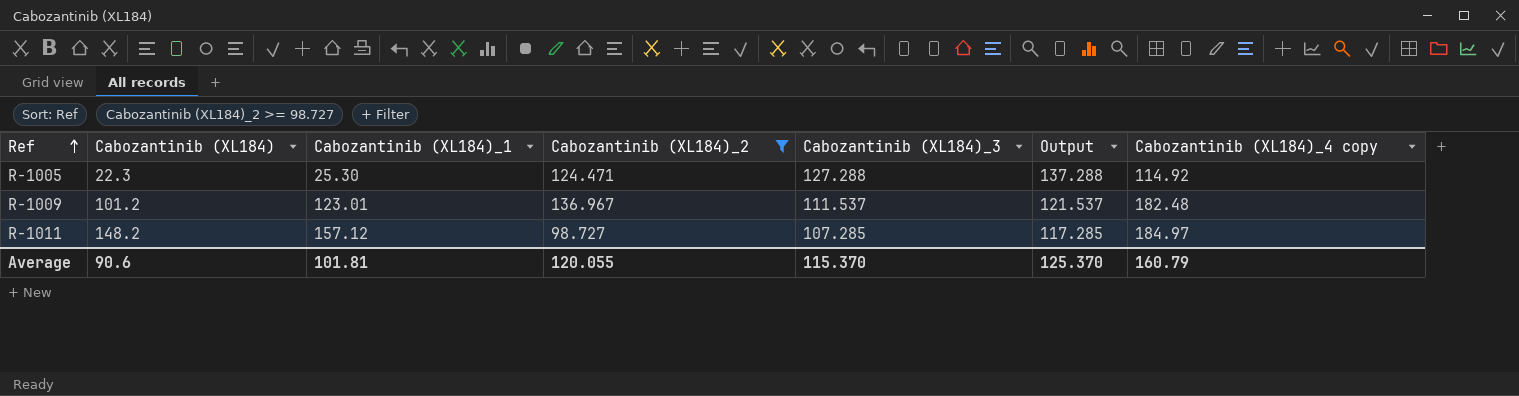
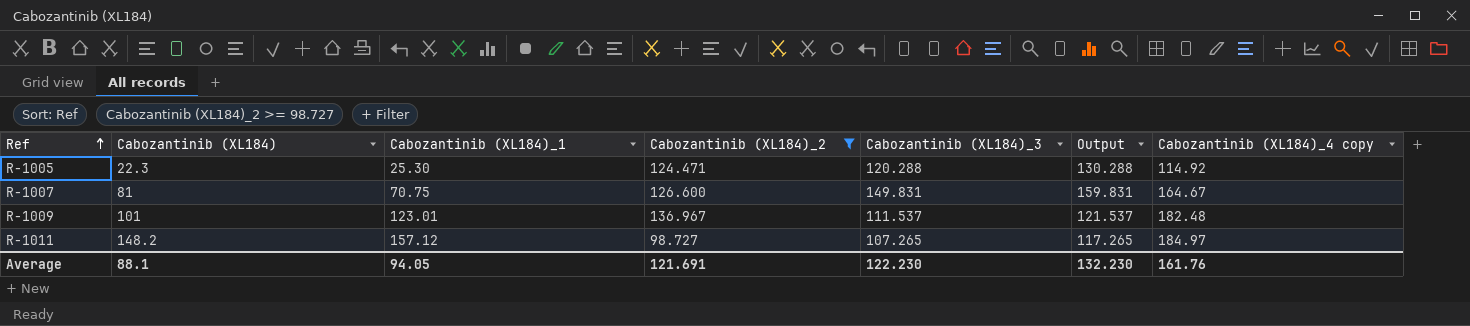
R-1005 | Cabozantinib (XL184)_3: 127.288 -> 120.288
R-1005 | Output: 137.288 -> 130.288
row R-1007: none -> 81 | 70.75 | 126.600 | 149.831 | 159.831 | 164.67
R-1009 | Cabozantinib (XL184): 101.2 -> 101
R-1011 | Cabozantinib (XL184)_3: 107.285 -> 107.265
R-1011 | Output: 117.285 -> 117.265
Average | Cabozantinib (XL184): 90.6 -> 88.1
Average | Cabozantinib (XL184)_1: 101.81 -> 94.05
Average | Cabozantinib (XL184)_2: 120.055 -> 121.691
Average | Cabozantinib (XL184)_3: 115.370 -> 122.230
Average | Output: 125.370 -> 132.230
Average | Cabozantinib (XL184)_4 copy: 160.79 -> 161.76

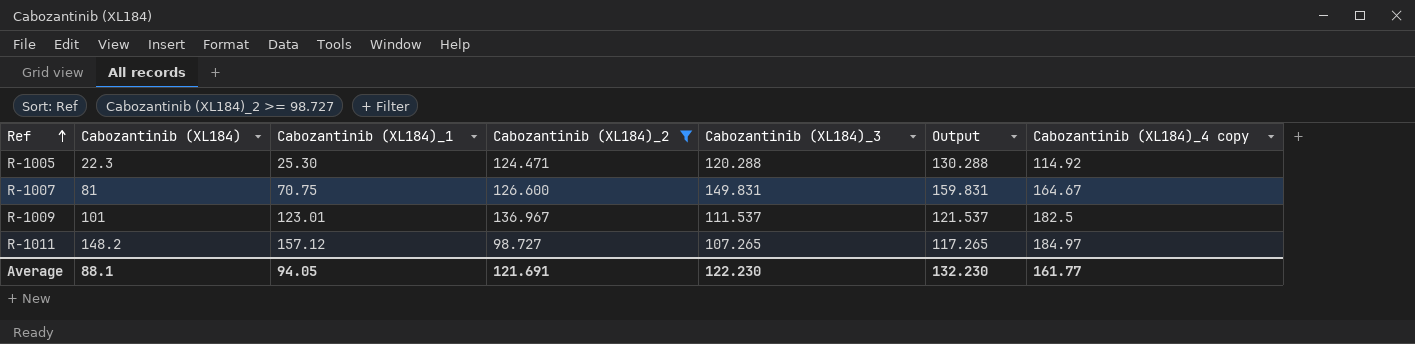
R-1009 | Cabozantinib (XL184)_4 copy: 182.48 -> 182.5
Average | Cabozantinib (XL184)_4 copy: 161.76 -> 161.77

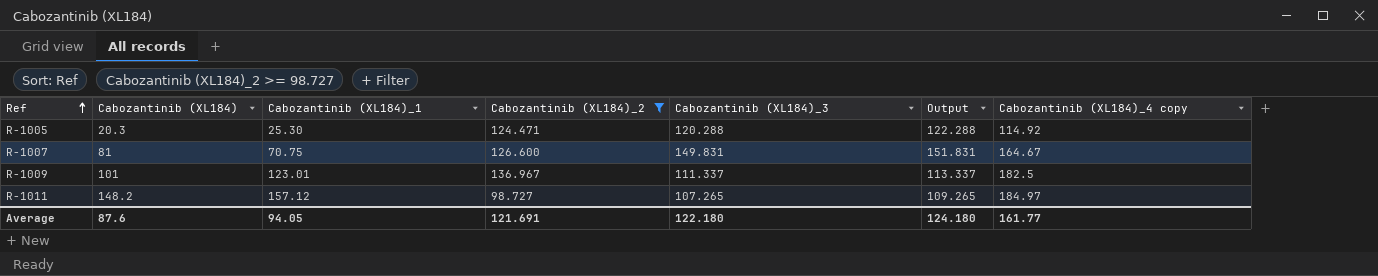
column Output | formula: [Cabozantinib (XL184)_3] + 10 -> [Cabozantinib (XL184)_3] + 2
R-1005 | Cabozantinib (XL184): 22.3 -> 20.3
R-1009 | Cabozantinib (XL184)_3: 111.537 -> 111.337
Average | Cabozantinib (XL184): 88.1 -> 87.6
Average | Cabozantinib (XL184)_3: 122.230 -> 122.180
Average | Output: 132.230 -> 124.180

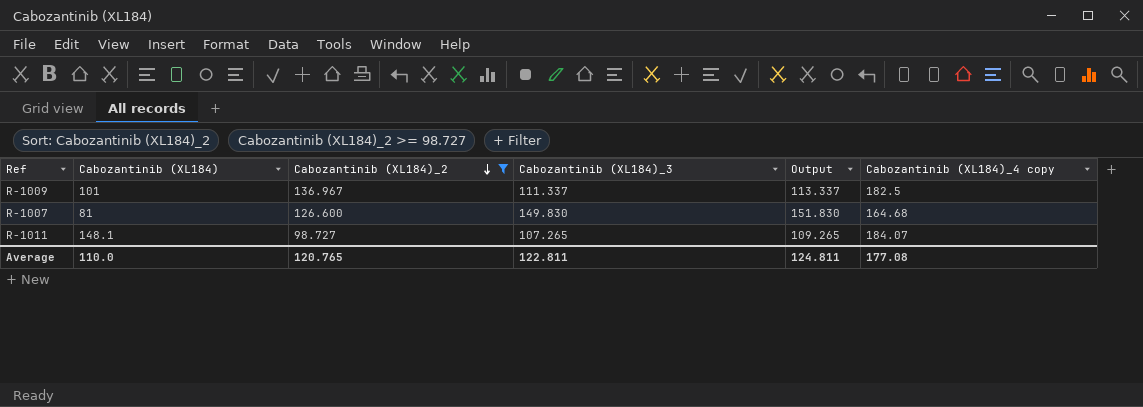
row order: Ref ascending -> Cabozantinib (XL184)_2 descending
column Cabozantinib (XL184)_1 | position: 3 -> none
row R-1005: 20.3 | 25.30 | 124.471 | 120.288 | 122.288 | 114.92 -> none
R-1007 | Cabozantinib (XL184)_3: 149.831 -> 149.830
R-1007 | Output: 151.831 -> 151.830
R-1007 | Cabozantinib (XL184)_4 copy: 164.67 -> 164.68
R-1011 | Cabozantinib (XL184): 148.2 -> 148.1
R-1011 | Cabozantinib (XL184)_4 copy: 184.97 -> 184.07
Average | Cabozantinib (XL184): 87.6 -> 110.0
Average | Cabozantinib (XL184)_2: 121.691 -> 120.765
Average | Cabozantinib (XL184)_3: 122.180 -> 122.811
Average | Output: 124.180 -> 124.811
Average | Cabozantinib (XL184)_4 copy: 161.77 -> 177.08

